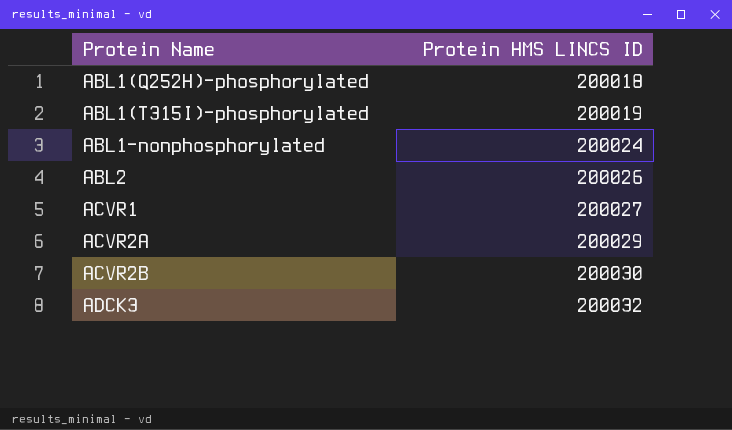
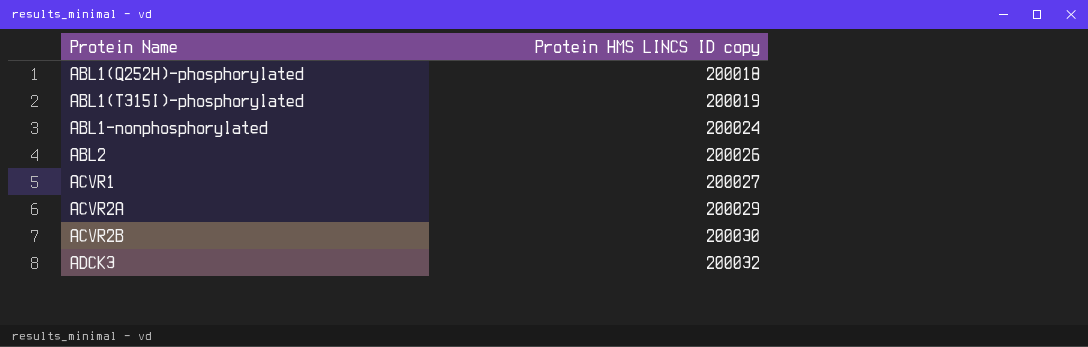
column name: Protein HMS LINCS ID -> Protein HMS LINCS ID copy

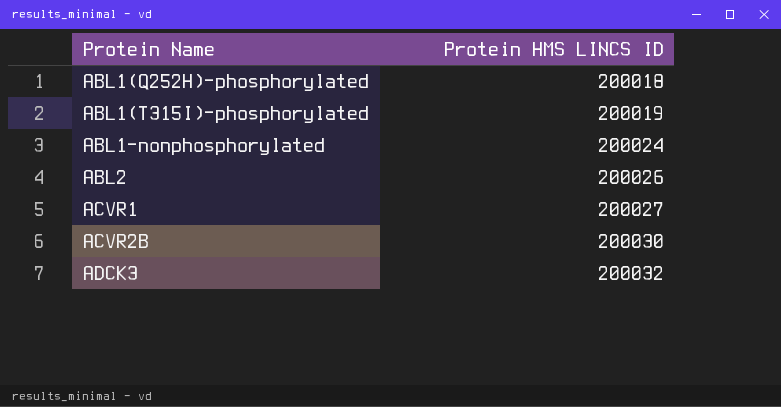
column name: Protein HMS LINCS ID copy -> Protein HMS LINCS ID
row ACVR2A: 200029 -> none

